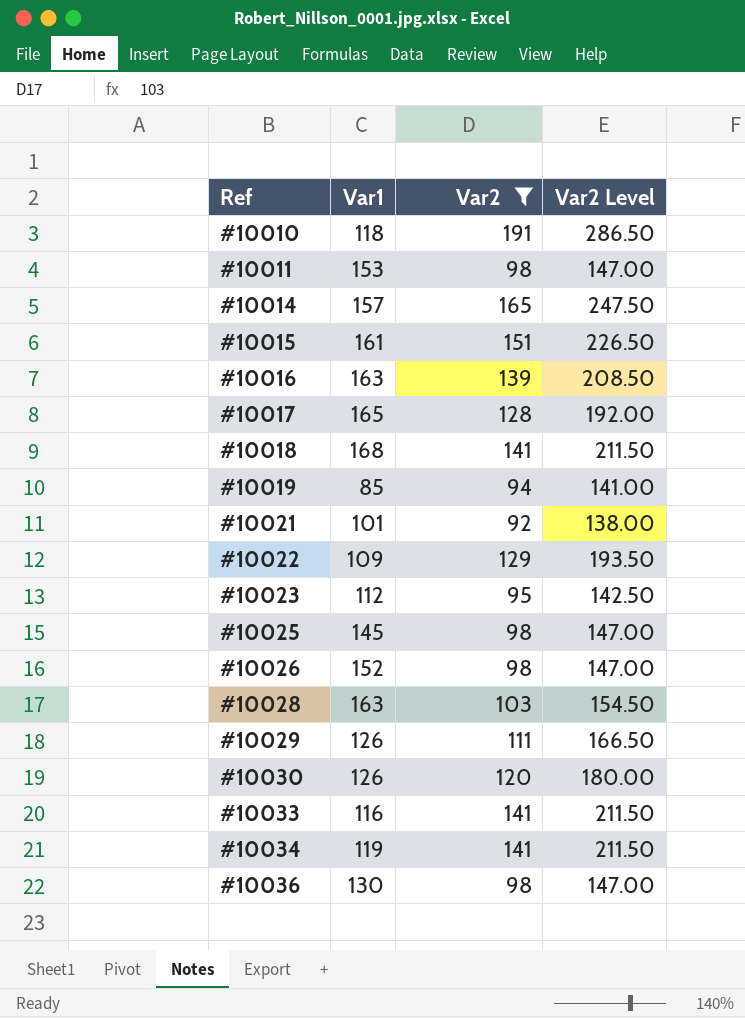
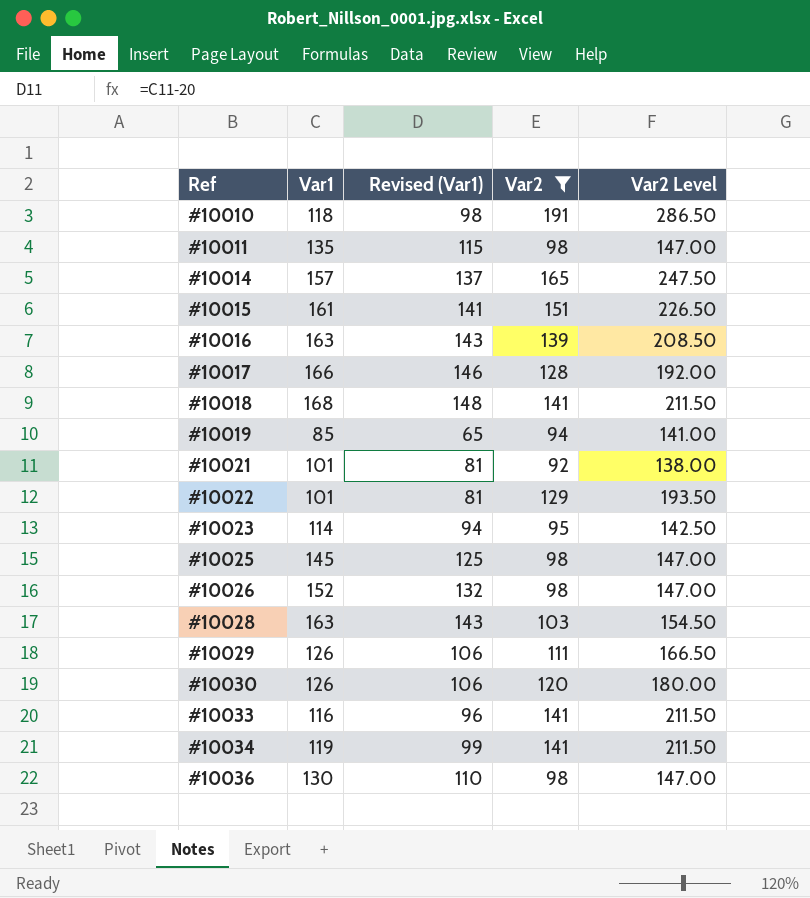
column Revised (Var1) | formula: none -> [Var1] - 20
#10011 | Var1: 153 -> 135
#10017 | Var1: 165 -> 166
#10022 | Var1: 109 -> 101
#10023 | Var1: 112 -> 114

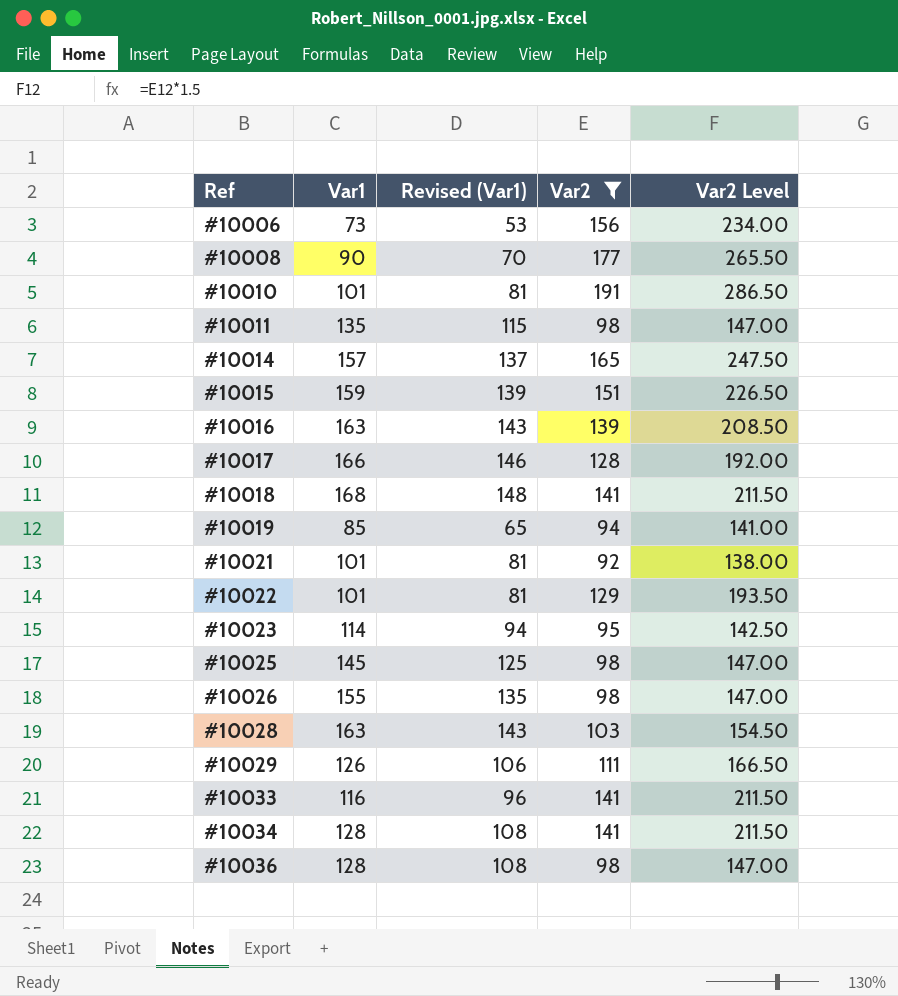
row #10030: 126 | 106 | 120 | 180.00 -> none
row #10006: none -> 73 | 53 | 156 | 234.00
row #10008: none -> 90 | 70 | 177 | 265.50
#10010 | Var1: 118 -> 101
#10010 | Revised (Var1): 98 -> 81
#10015 | Var1: 161 -> 159
#10015 | Revised (Var1): 141 -> 139
#10026 | Var1: 152 -> 155
#10026 | Revised (Var1): 132 -> 135
#10034 | Var1: 119 -> 128
#10034 | Revised (Var1): 99 -> 108
#10036 | Var1: 130 -> 128
#10036 | Revised (Var1): 110 -> 108

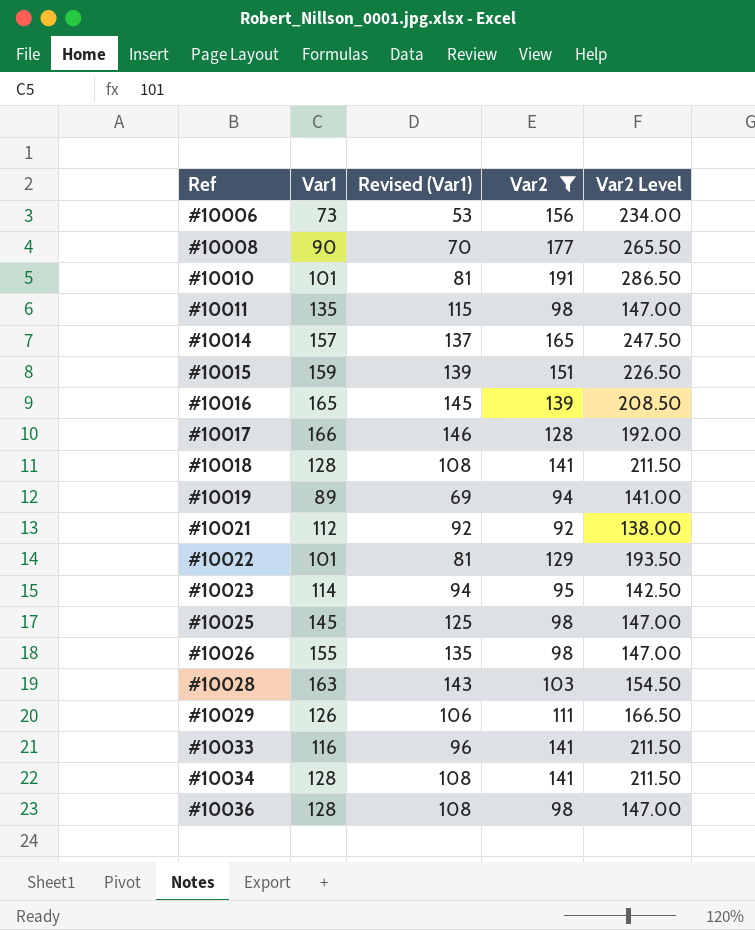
#10016 | Var1: 163 -> 165
#10016 | Revised (Var1): 143 -> 145
#10018 | Var1: 168 -> 128
#10018 | Revised (Var1): 148 -> 108
#10019 | Var1: 85 -> 89
#10019 | Revised (Var1): 65 -> 69
#10021 | Var1: 101 -> 112
#10021 | Revised (Var1): 81 -> 92

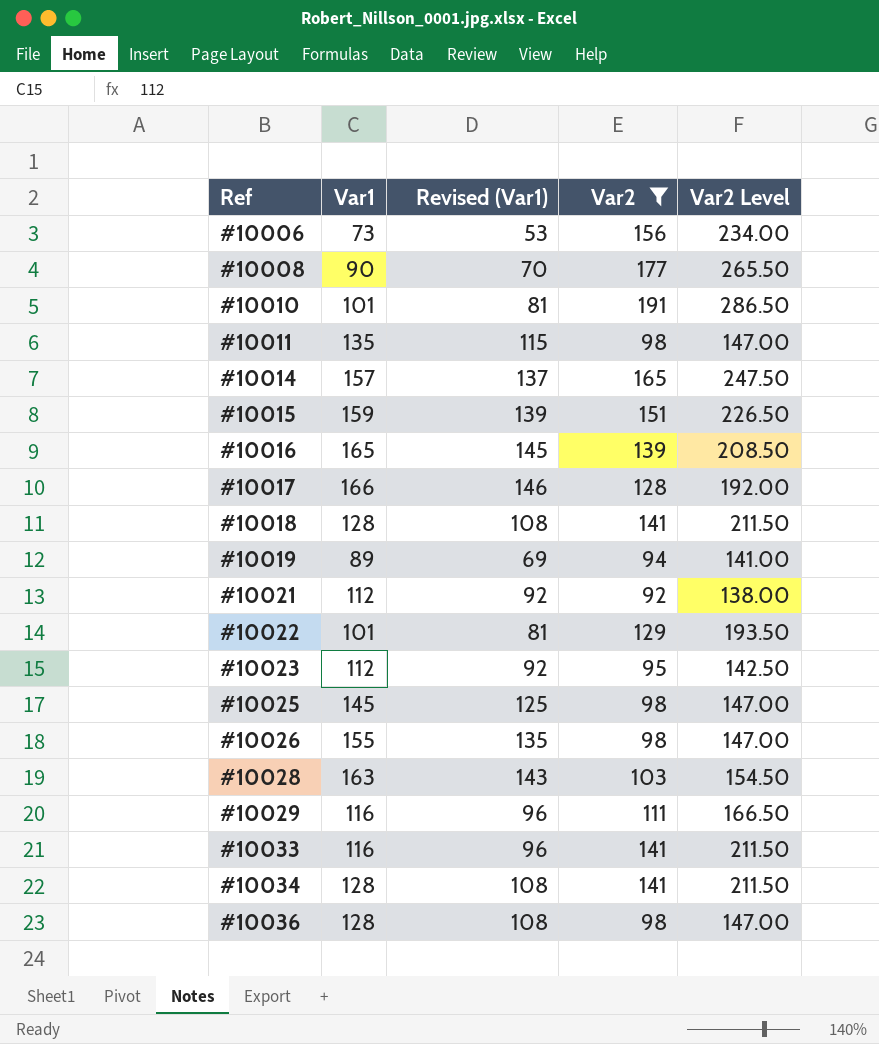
#10023 | Var1: 114 -> 112
#10023 | Revised (Var1): 94 -> 92
#10029 | Var1: 126 -> 116
#10029 | Revised (Var1): 106 -> 96

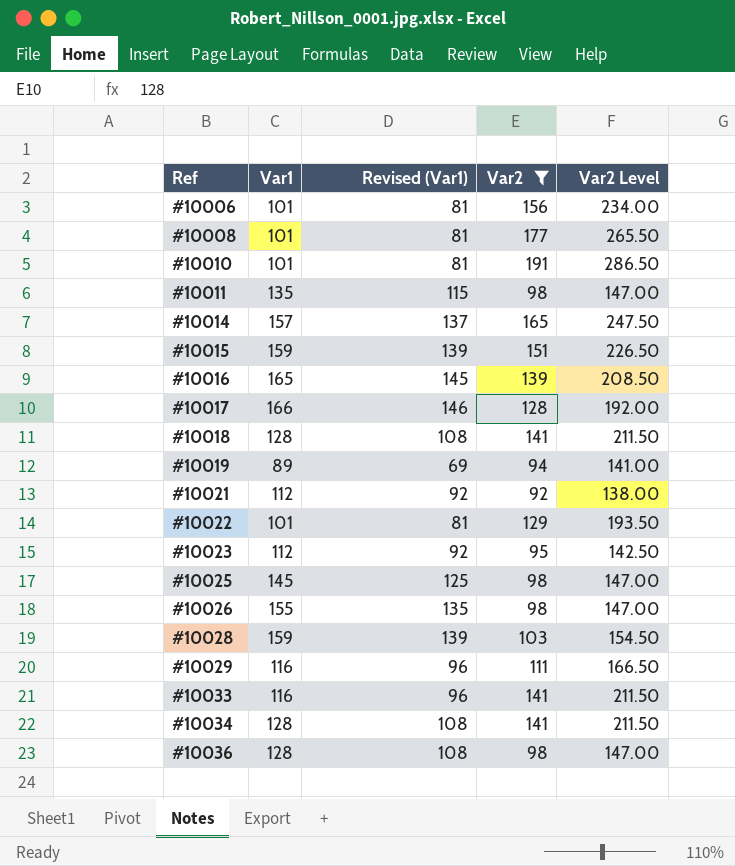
#10006 | Var1: 73 -> 101
#10006 | Revised (Var1): 53 -> 81
#10008 | Var1: 90 -> 101
#10008 | Revised (Var1): 70 -> 81
#10028 | Var1: 163 -> 159
#10028 | Revised (Var1): 143 -> 139

